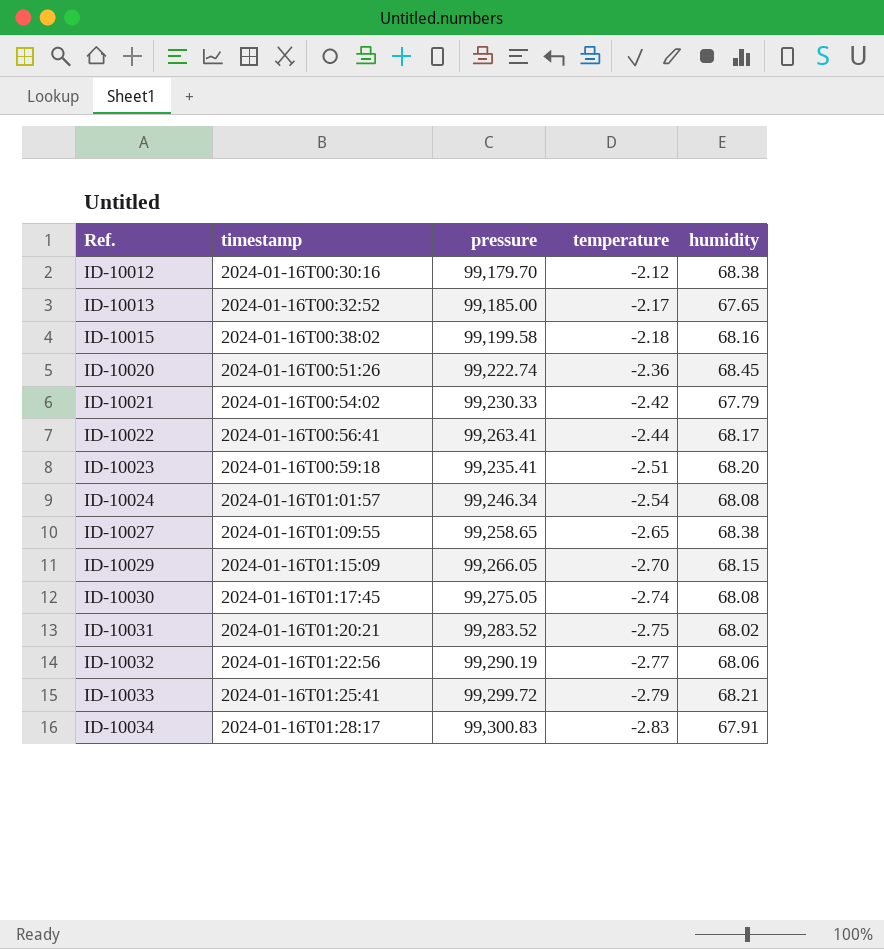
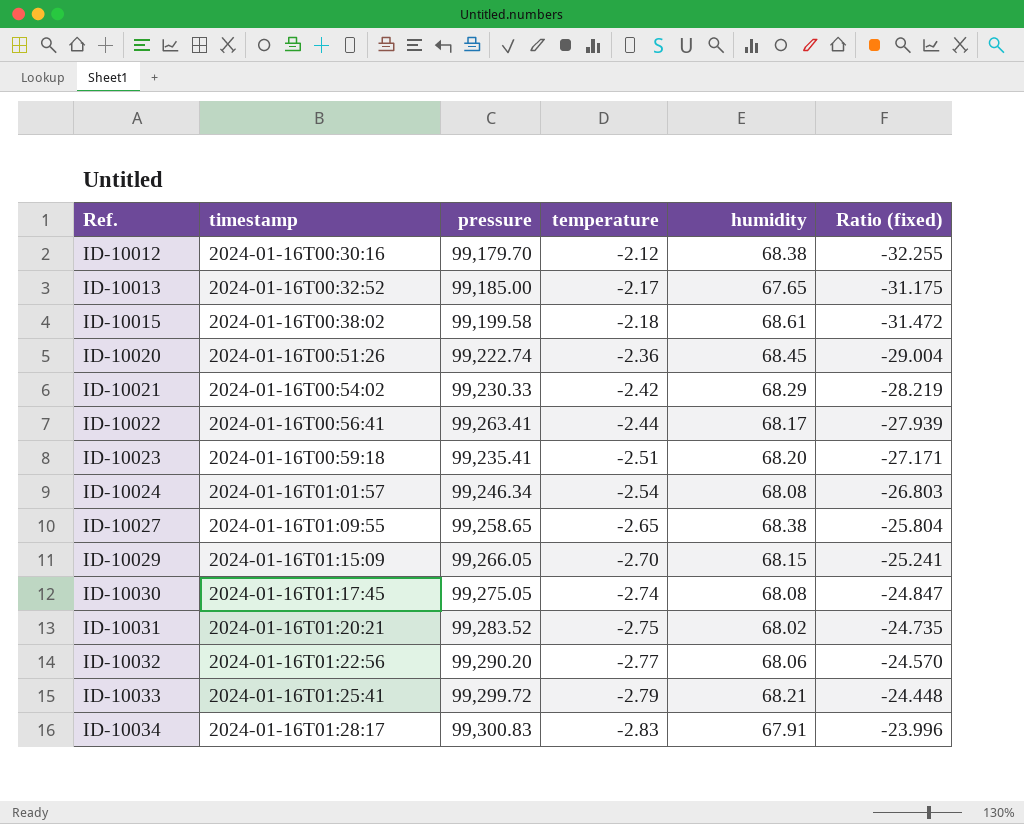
column Ratio (fixed) | formula: none -> [humidity] / [temperature]
ID-10015 | humidity: 68.16 -> 68.61
ID-10021 | humidity: 67.79 -> 68.29
ID-10032 | pressure: 99,290.19 -> 99,290.20

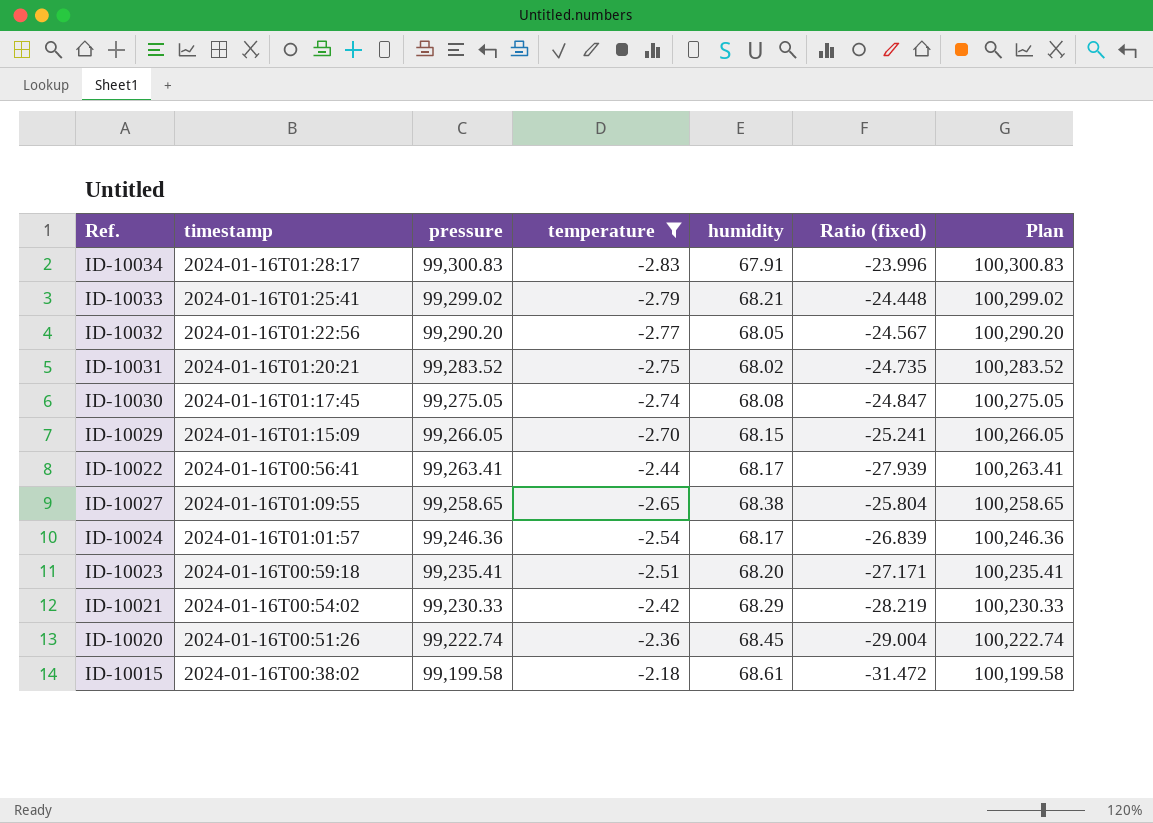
filter: none -> temperature <= -2.18
row order: Ref. ascending -> pressure descending
column Plan | formula: none -> [pressure] + 1000
ID-10033 | pressure: 99,299.72 -> 99,299.02
ID-10032 | humidity: 68.06 -> 68.05
ID-10032 | Ratio (fixed): -24.570 -> -24.567
ID-10024 | pressure: 99,246.34 -> 99,246.36
ID-10024 | humidity: 68.08 -> 68.17
ID-10024 | Ratio (fixed): -26.803 -> -26.839

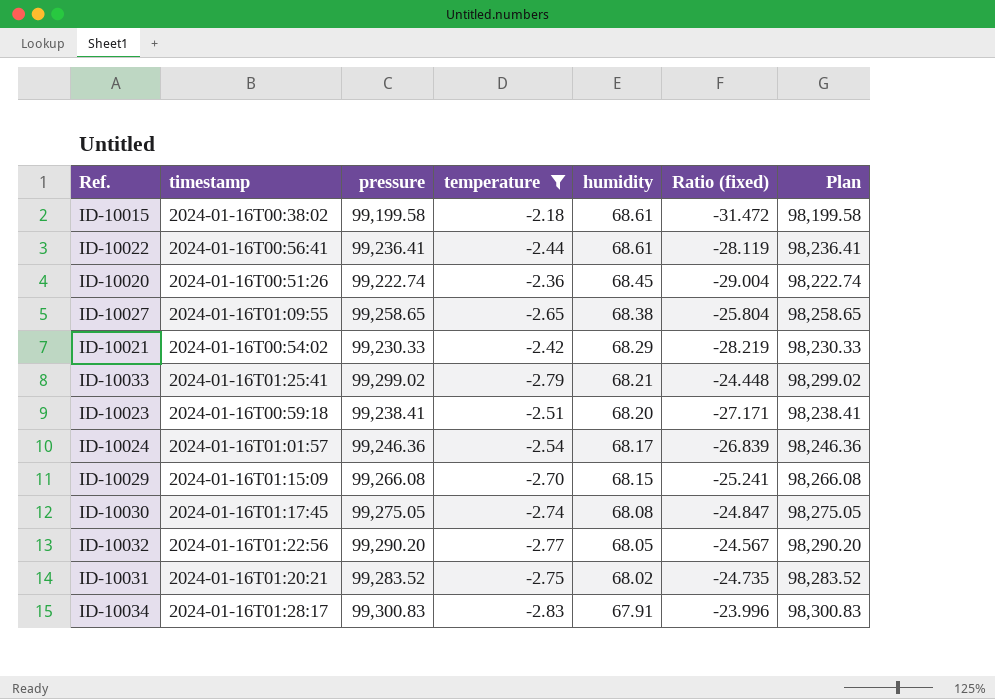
row order: pressure descending -> humidity descending
column Plan | formula: [pressure] + 1000 -> [pressure] - 1000
ID-10022 | pressure: 99,263.41 -> 99,236.41
ID-10022 | humidity: 68.17 -> 68.61
ID-10022 | Ratio (fixed): -27.939 -> -28.119
ID-10023 | pressure: 99,235.41 -> 99,238.41
ID-10029 | pressure: 99,266.05 -> 99,266.08

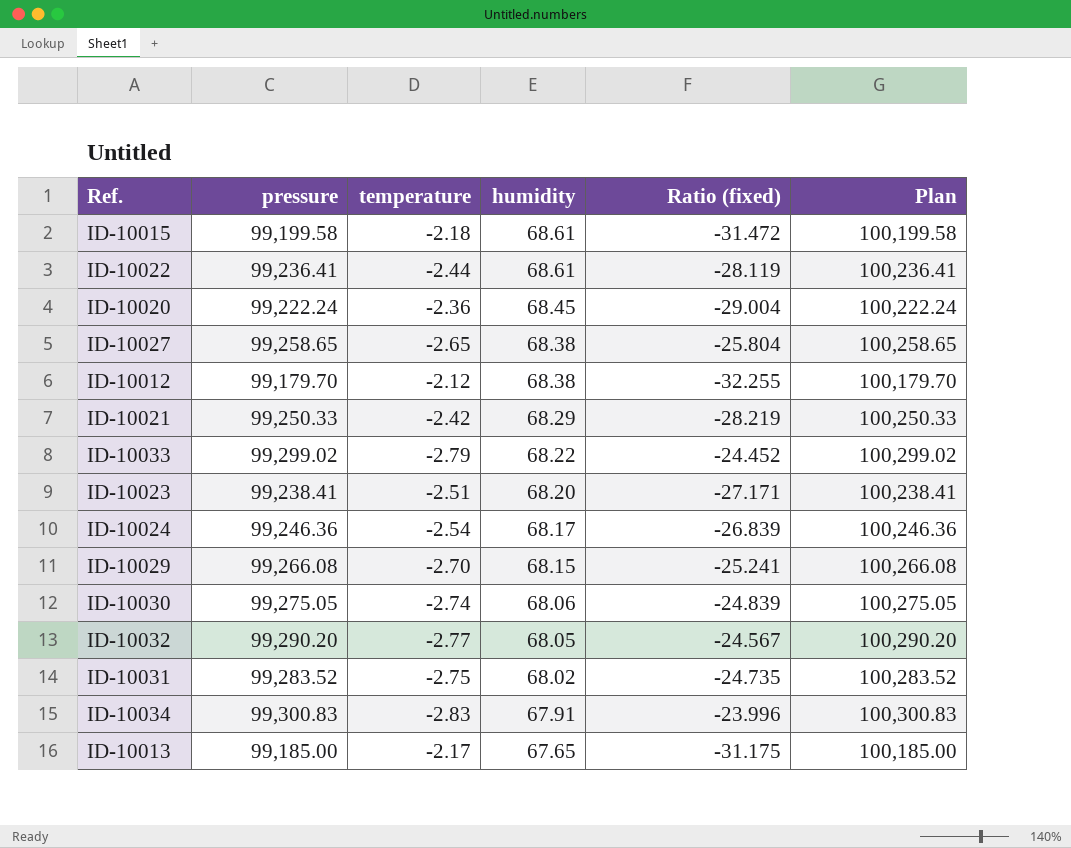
filter: temperature <= -2.18 -> none
column timestamp | position: 2 -> none
column Plan | formula: [pressure] - 1000 -> [pressure] + 1000
ID-10020 | pressure: 99,222.74 -> 99,222.24
ID-10021 | pressure: 99,230.33 -> 99,250.33
ID-10033 | humidity: 68.21 -> 68.22
ID-10033 | Ratio (fixed): -24.448 -> -24.452
ID-10030 | humidity: 68.08 -> 68.06
ID-10030 | Ratio (fixed): -24.847 -> -24.839

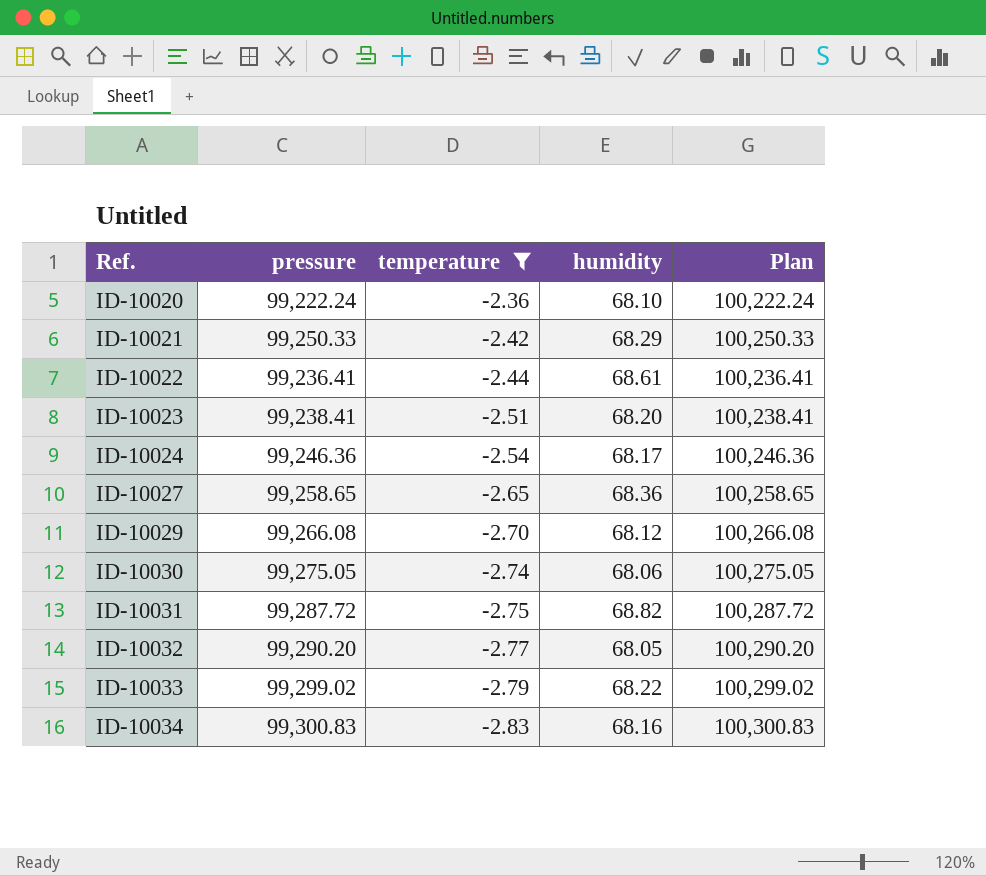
filter: none -> temperature <= -2.36
row order: humidity descending -> Ref. ascending
column Ratio (fixed) | formula: [humidity] / [temperature] -> none
ID-10020 | humidity: 68.45 -> 68.10
ID-10027 | humidity: 68.38 -> 68.36
ID-10029 | humidity: 68.15 -> 68.12
ID-10031 | pressure: 99,283.52 -> 99,287.72
ID-10031 | humidity: 68.02 -> 68.82
ID-10031 | Plan: 100,283.52 -> 100,287.72
ID-10034 | humidity: 67.91 -> 68.16

